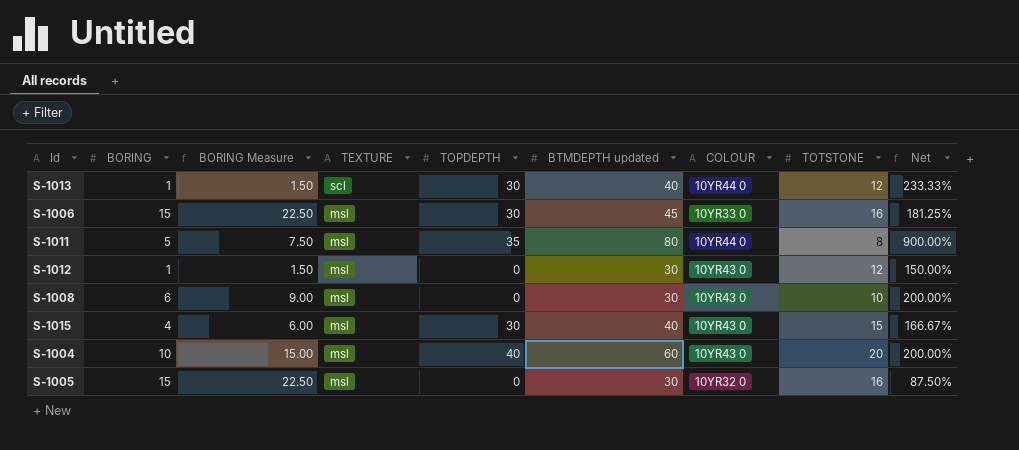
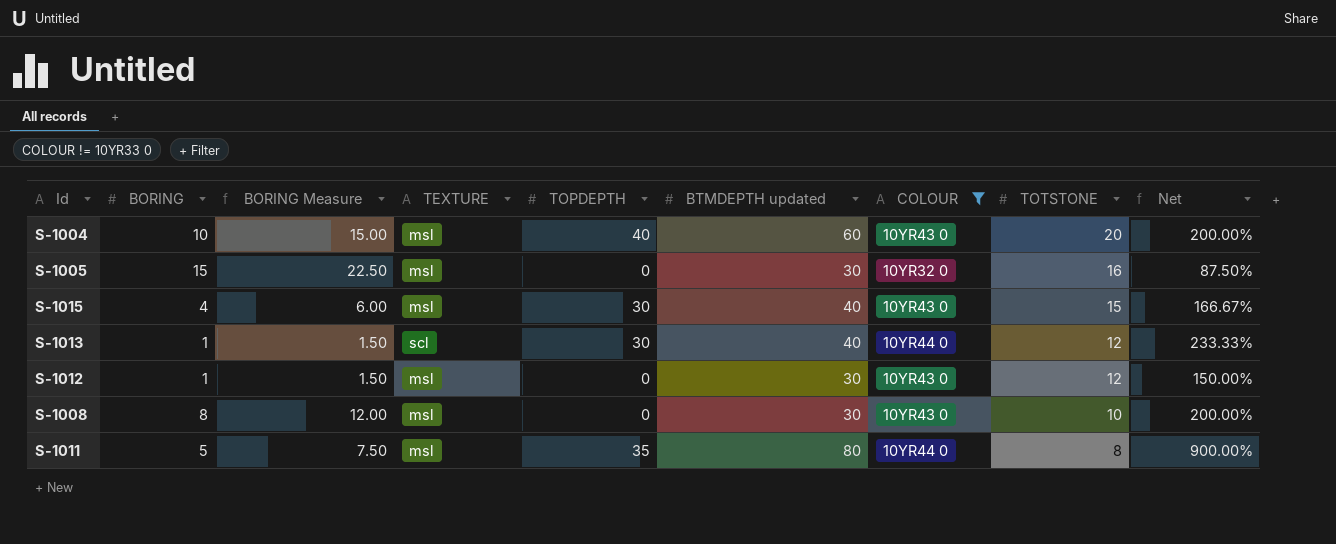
filter: none -> COLOUR != 10YR33 0
row order: TEXTURE descending -> TOTSTONE descending
S-1008 | BORING: 6 -> 8
S-1008 | BORING Measure: 9.00 -> 12.00

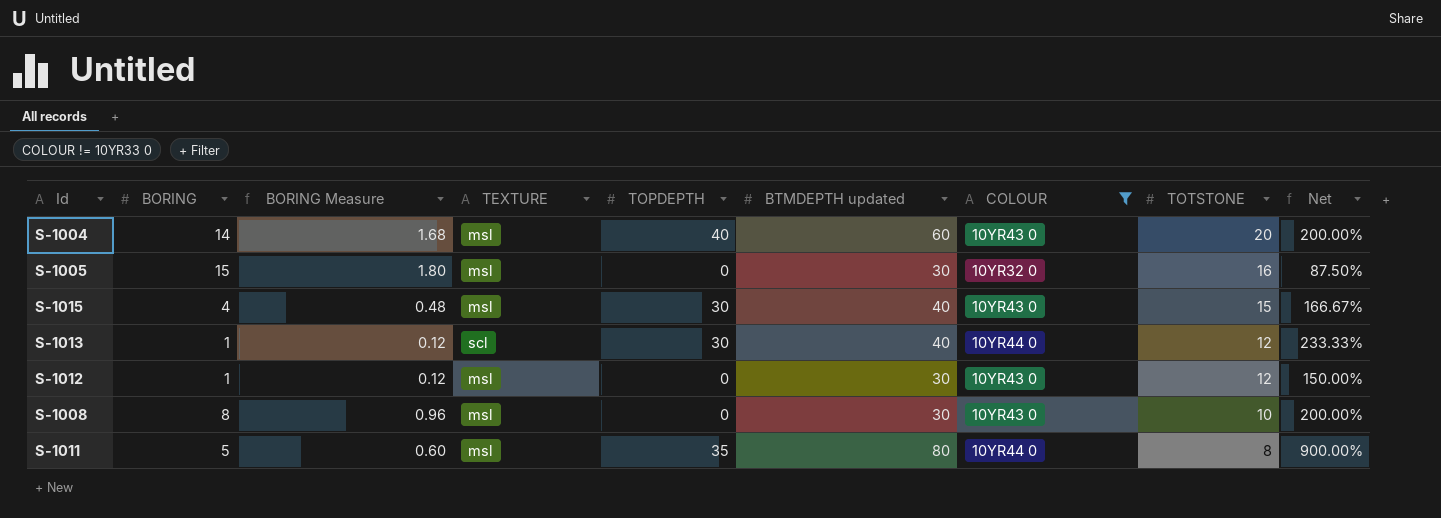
column BORING Measure | formula: [BORING] * 1.5 -> [BORING] * 0.12
S-1004 | BORING: 10 -> 14

